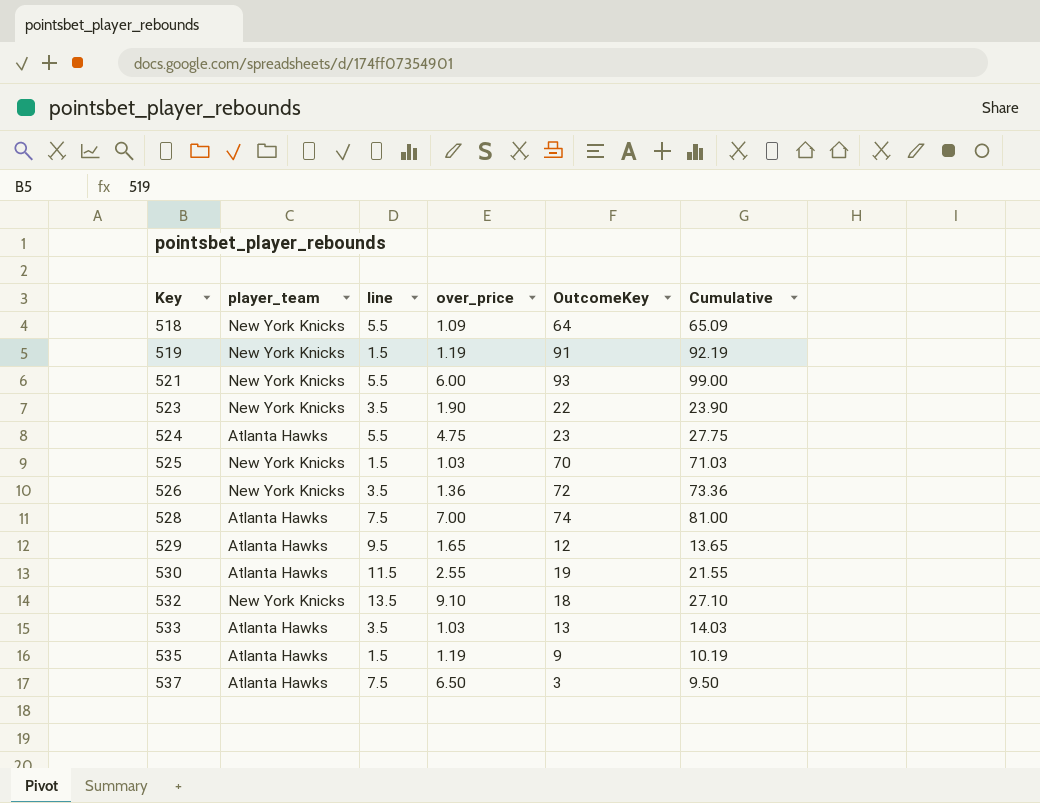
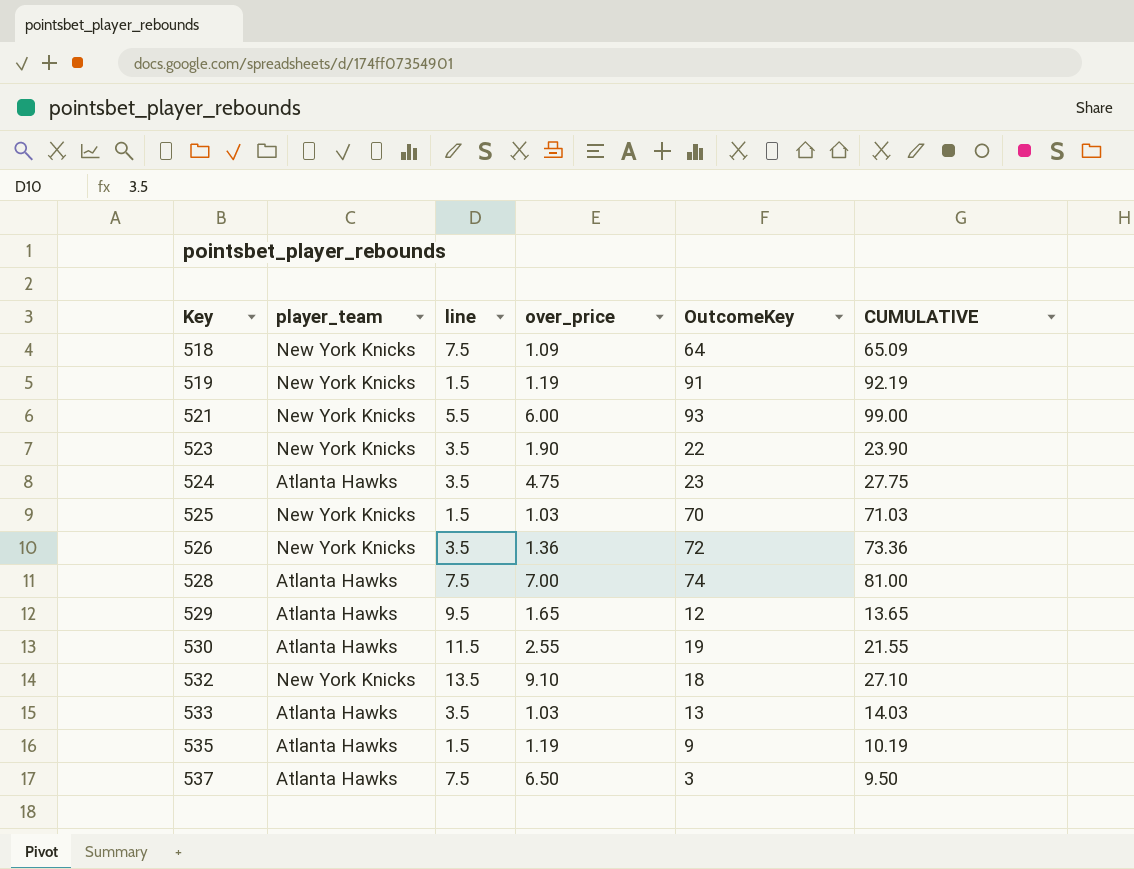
column name: Cumulative -> CUMULATIVE
518 | line: 5.5 -> 7.5
524 | line: 5.5 -> 3.5

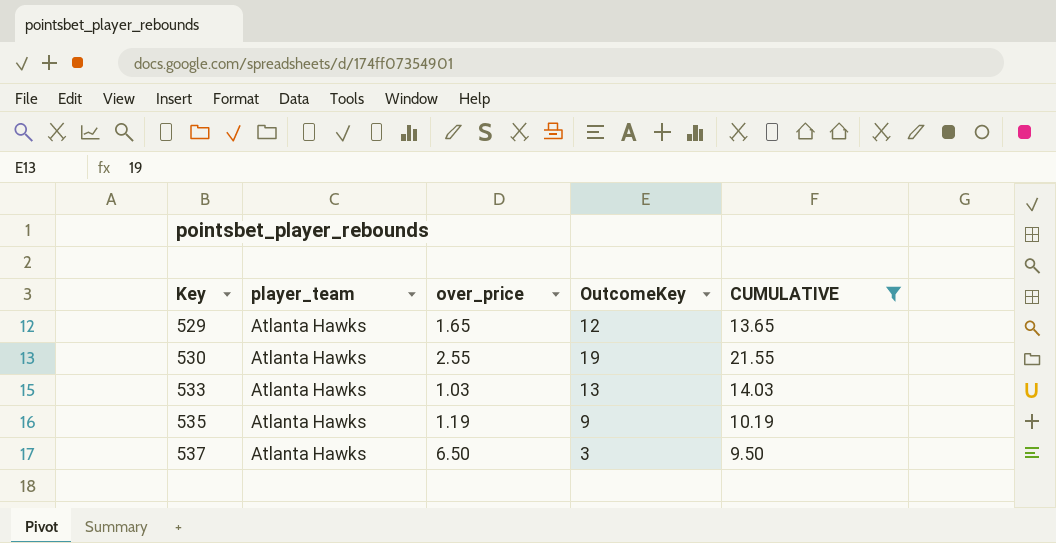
filter: none -> CUMULATIVE <= 21.55
column line | position: 3 -> none

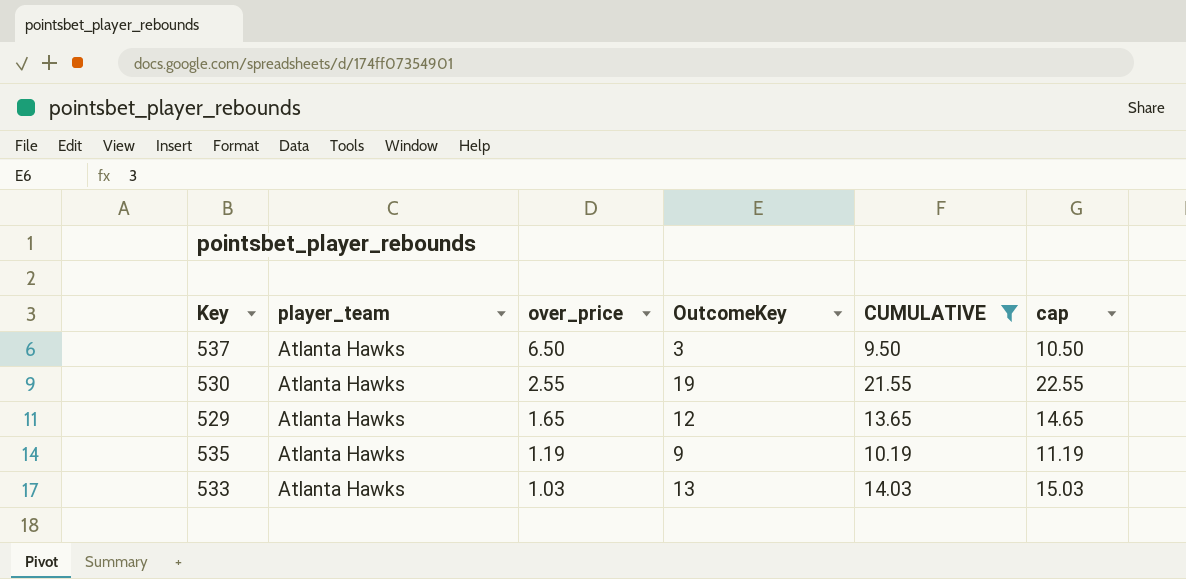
row order: Key ascending -> over_price descending
column cap | formula: none -> [CUMULATIVE] + 1

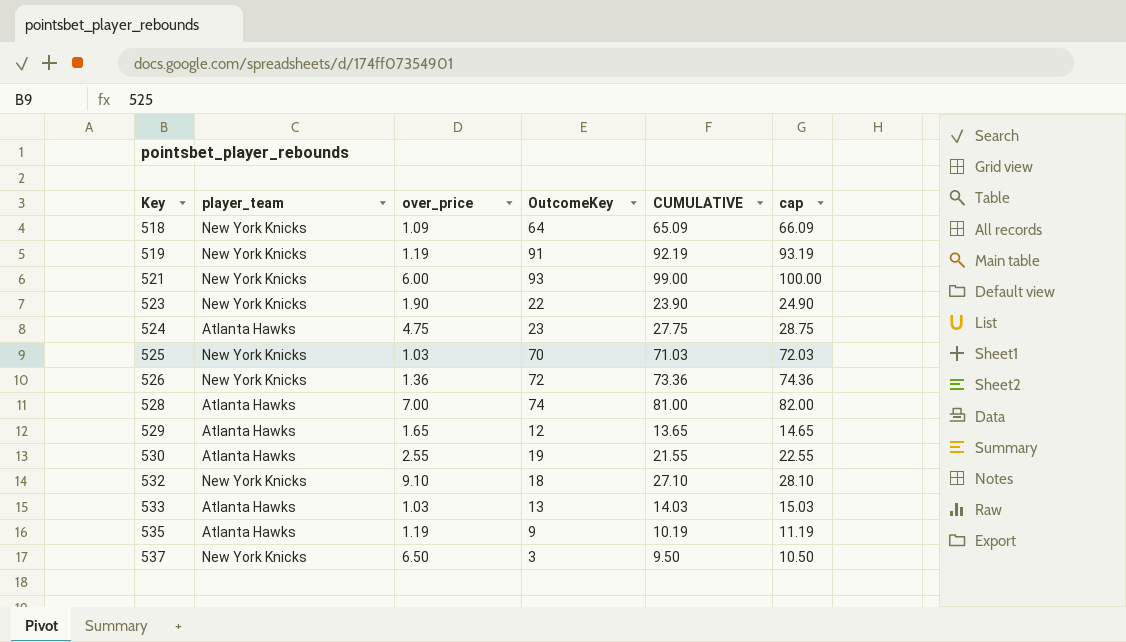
filter: CUMULATIVE <= 21.55 -> none
row order: over_price descending -> Key ascending
537 | player_team: Atlanta Hawks -> New York Knicks

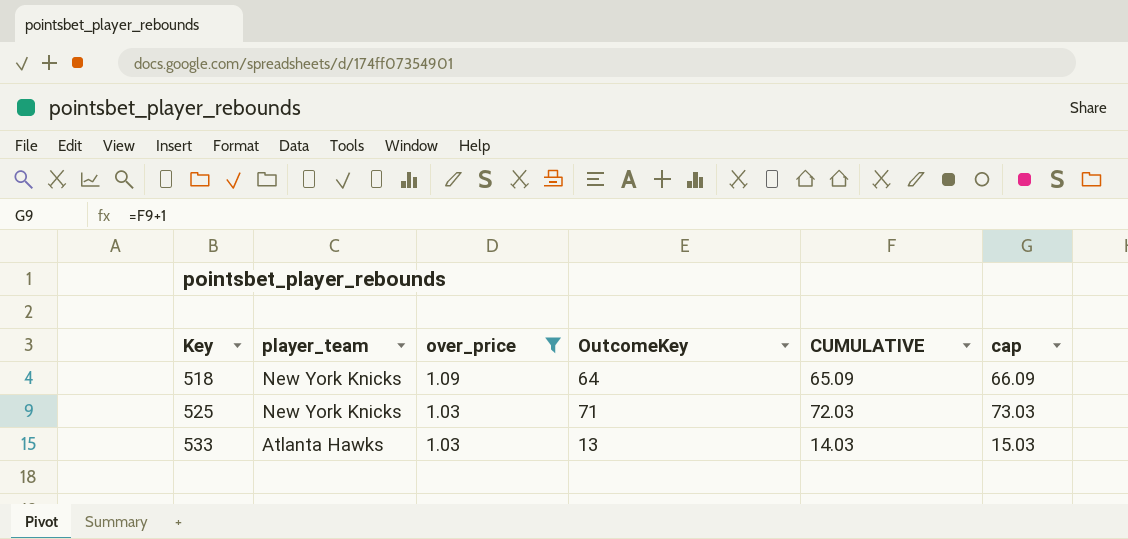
filter: none -> over_price <= 1.09
525 | OutcomeKey: 70 -> 71
525 | CUMULATIVE: 71.03 -> 72.03
525 | cap: 72.03 -> 73.03

